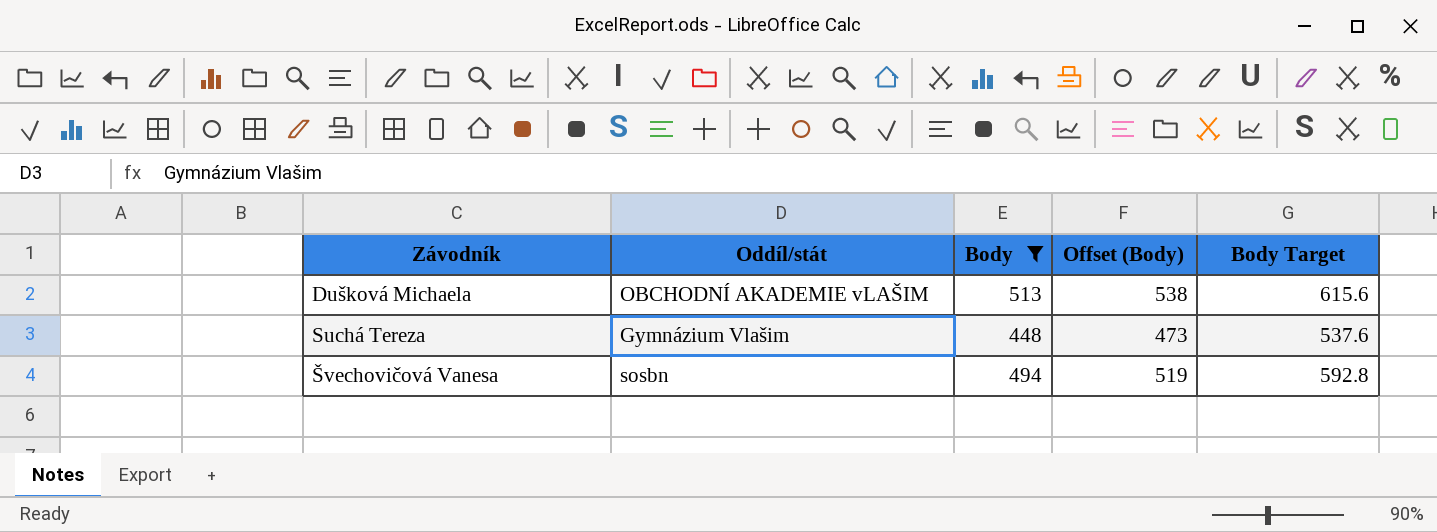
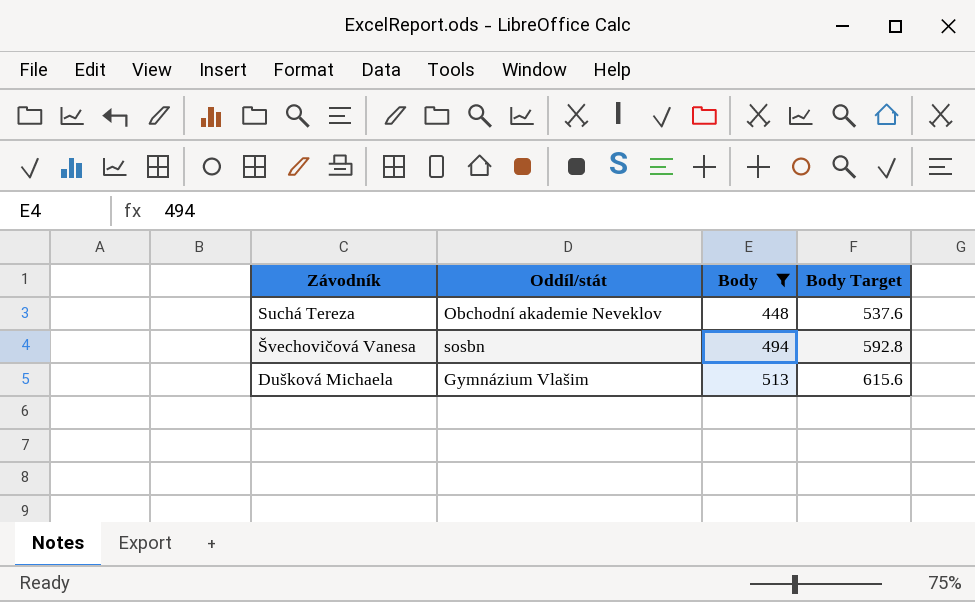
row order: Závodník ascending -> Body ascending
column Offset (Body) | formula: [Body] + 25 -> none
Suchá Tereza | Oddíl/stát: Gymnázium Vlašim -> Obchodní akademie Neveklov
Dušková Michaela | Oddíl/stát: OBCHODNÍ AKADEMIE vLAŠIM -> Gymnázium Vlašim

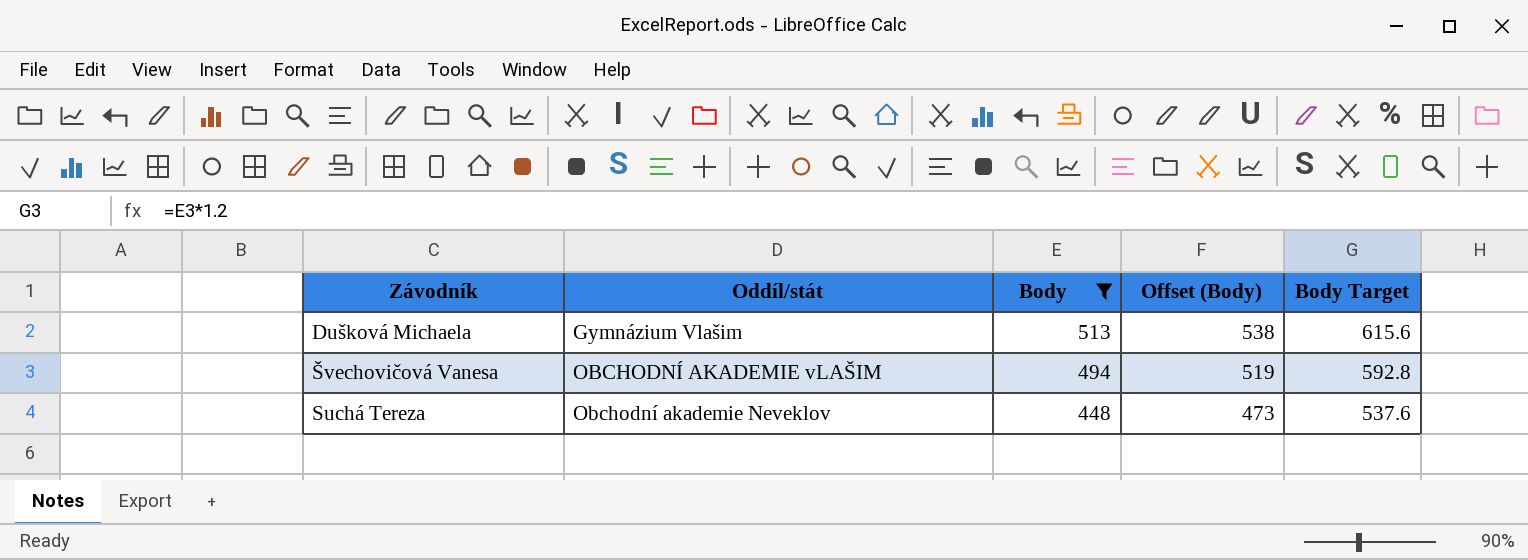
row order: Body ascending -> Body descending
column Offset (Body) | formula: none -> [Body] + 25
Švechovičová Vanesa | Oddíl/stát: sosbn -> OBCHODNÍ AKADEMIE vLAŠIM

